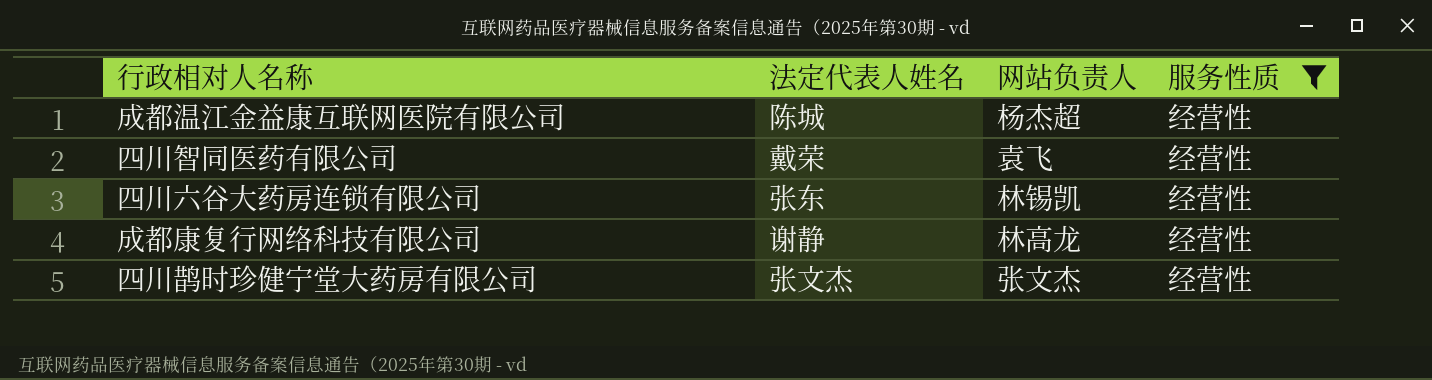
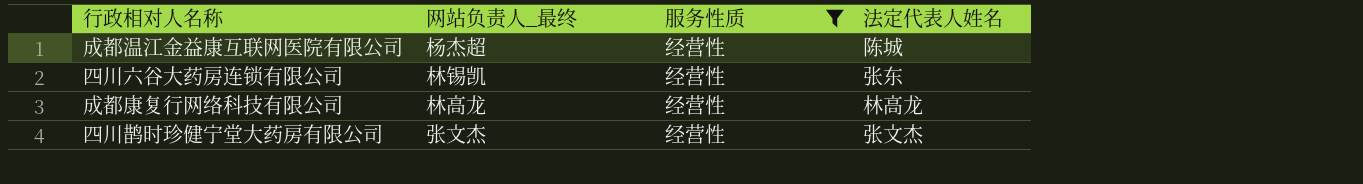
column name: 网站负责人 -> 网站负责人_最终
column 法定代表人姓名 | position: 2 -> 4
row 四川智同医药有限公司: 戴荣 | 袁飞 | 经营性 -> none
成都康复行网络科技有限公司 | 法定代表人姓名: 谢静 -> 林高龙

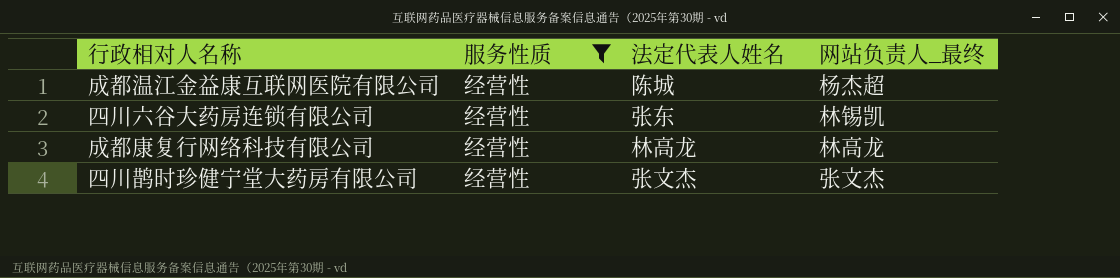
column 网站负责人_最终 | position: 2 -> 4

